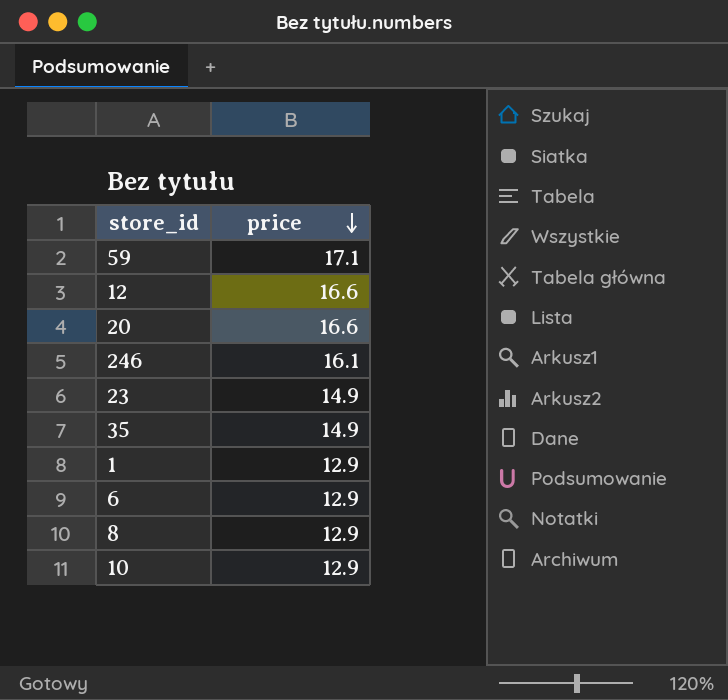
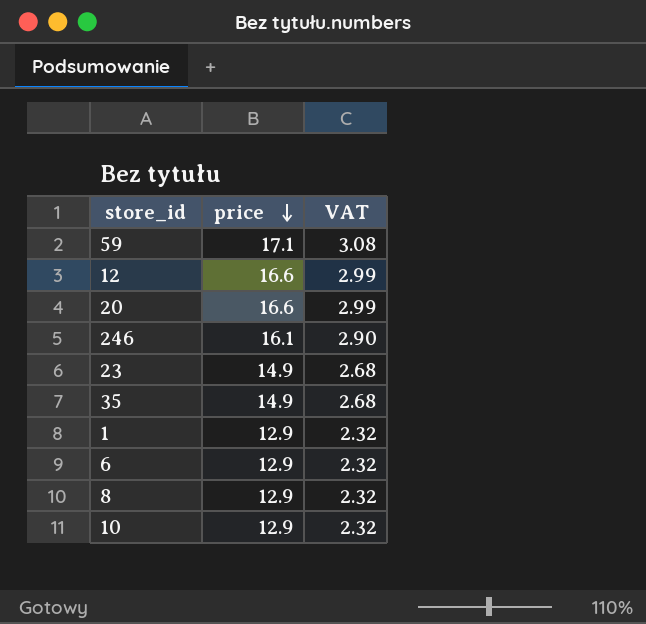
column VAT | formula: none -> [price] * 0.18

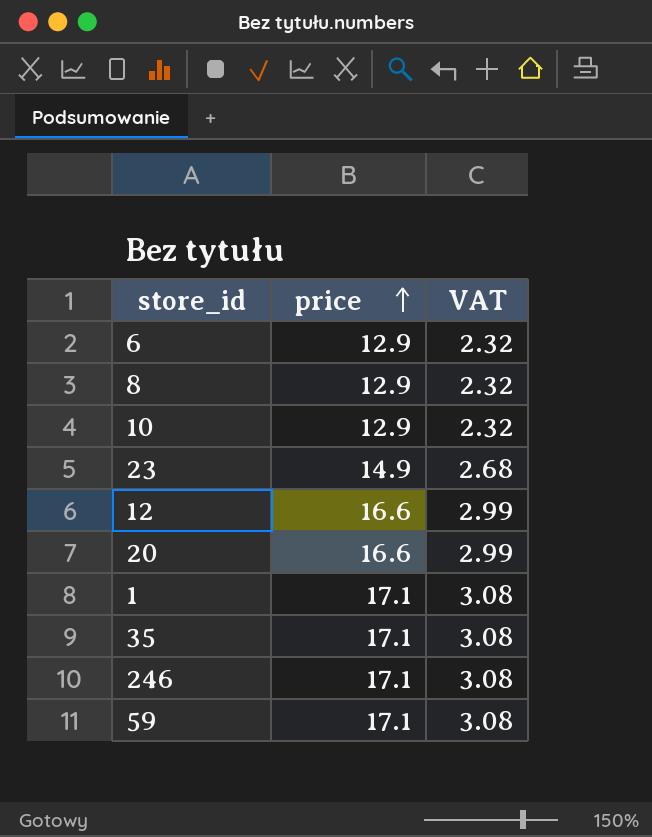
row order: price descending -> price ascending
1 | price: 12.9 -> 17.1
1 | VAT: 2.32 -> 3.08
35 | price: 14.9 -> 17.1
35 | VAT: 2.68 -> 3.08
246 | price: 16.1 -> 17.1
246 | VAT: 2.90 -> 3.08

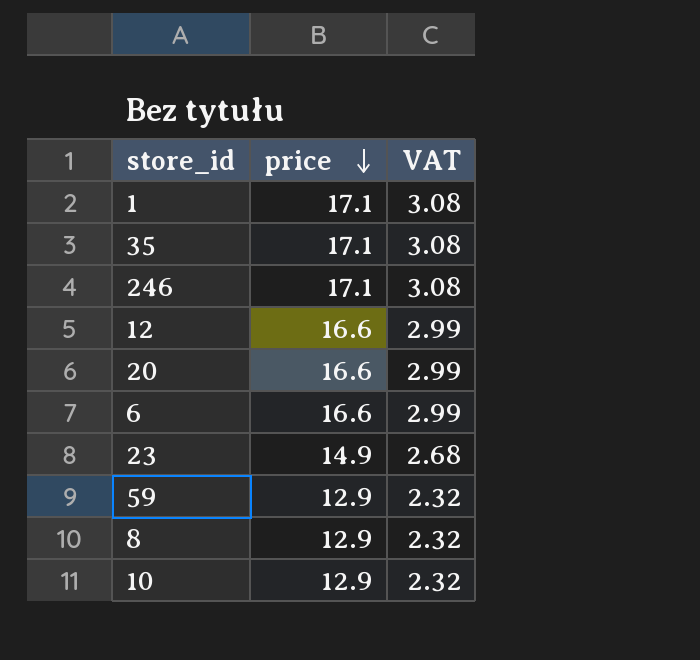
row order: price ascending -> price descending
6 | price: 12.9 -> 16.6
6 | VAT: 2.32 -> 2.99
59 | price: 17.1 -> 12.9
59 | VAT: 3.08 -> 2.32

